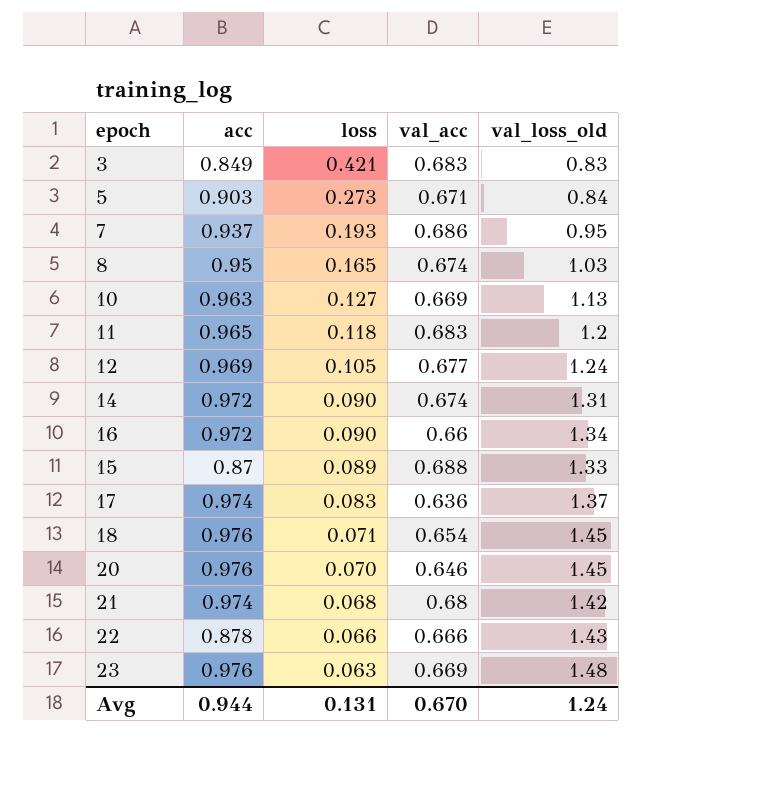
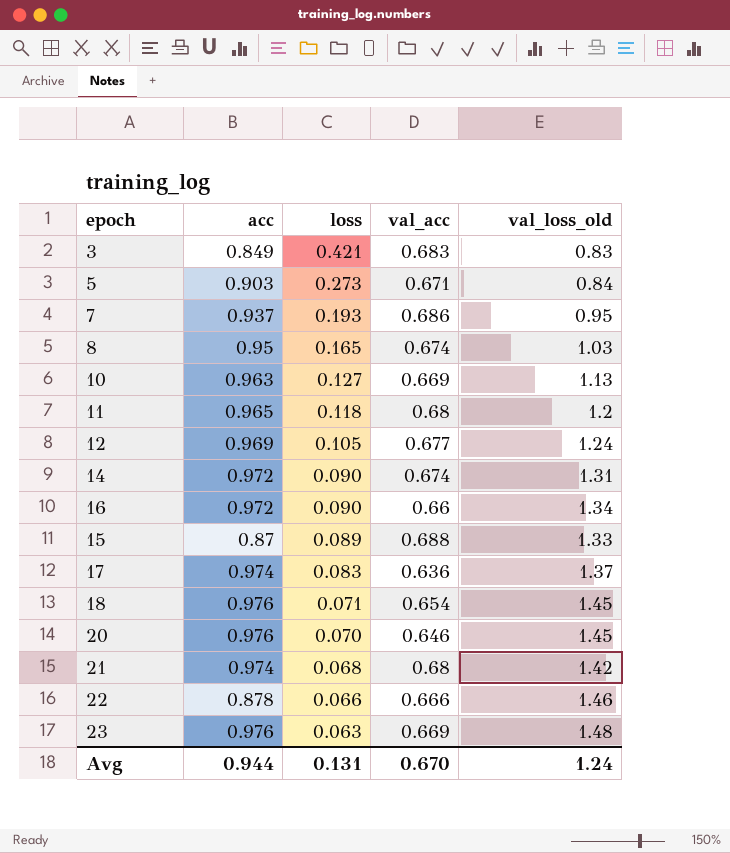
11 | val_acc: 0.683 -> 0.68
22 | val_loss_old: 1.43 -> 1.46

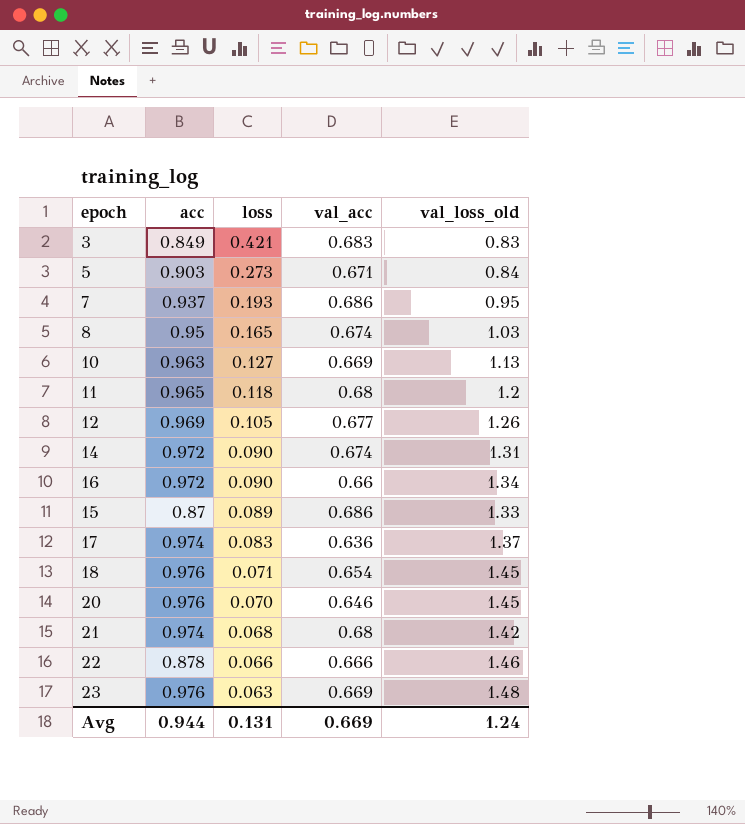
12 | val_loss_old: 1.24 -> 1.26
15 | val_acc: 0.688 -> 0.686
Avg | val_acc: 0.670 -> 0.669

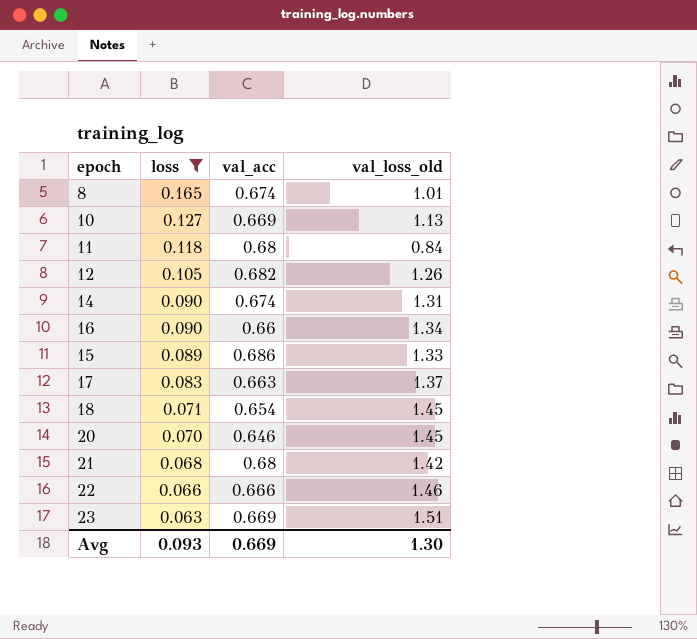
filter: none -> loss <= 0.165
column acc | position: 2 -> none
8 | val_loss_old: 1.03 -> 1.01
11 | val_loss_old: 1.2 -> 0.84
12 | val_acc: 0.677 -> 0.682
17 | val_acc: 0.636 -> 0.663
23 | val_loss_old: 1.48 -> 1.51
Avg | loss: 0.131 -> 0.093
Avg | val_loss_old: 1.24 -> 1.30

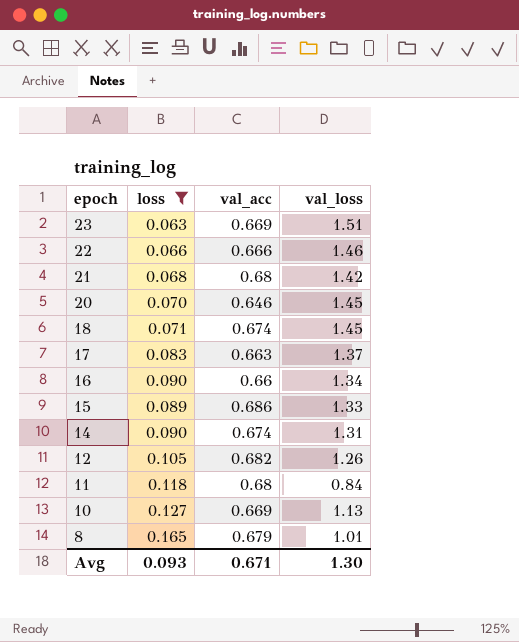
row order: loss descending -> epoch descending
column name: val_loss_old -> val_loss
18 | val_acc: 0.654 -> 0.674
8 | val_acc: 0.674 -> 0.679
Avg | val_acc: 0.669 -> 0.671

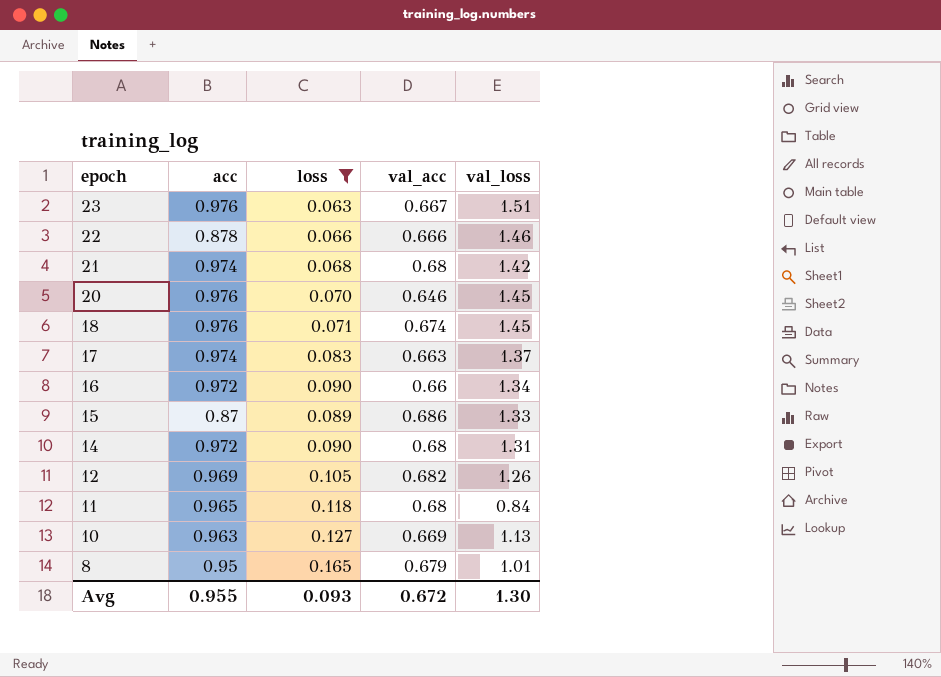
column acc | position: none -> 2
23 | val_acc: 0.669 -> 0.667
14 | val_acc: 0.674 -> 0.68
Avg | val_acc: 0.671 -> 0.672

